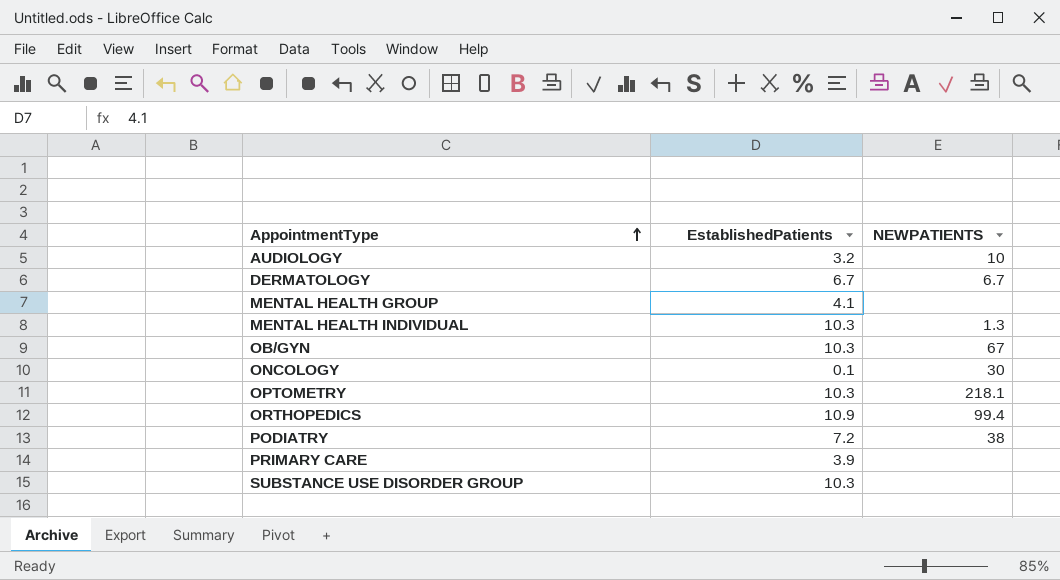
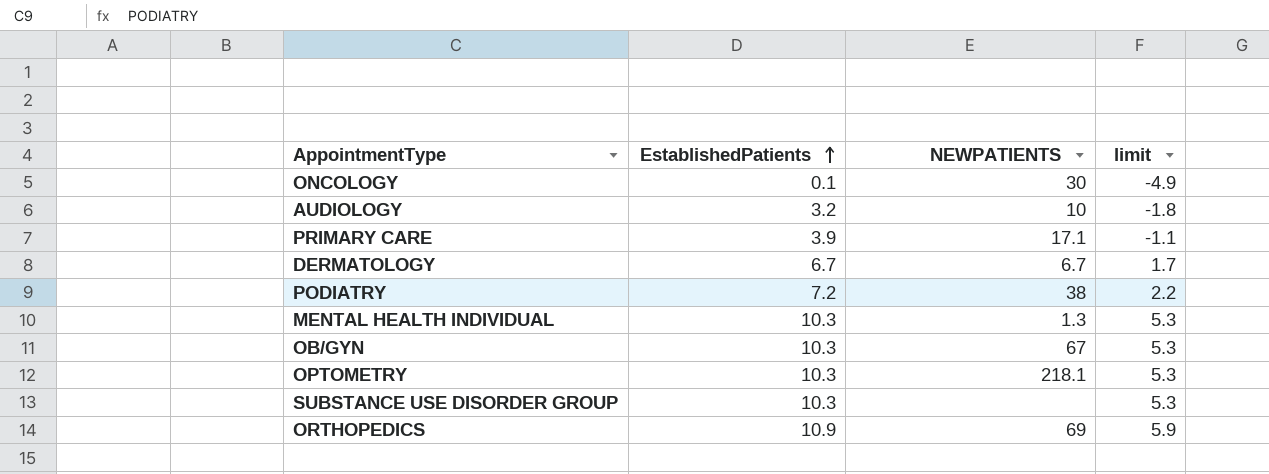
row order: AppointmentType ascending -> EstablishedPatients ascending
column limit | formula: none -> [EstablishedPatients] - 5
row MENTAL HEALTH GROUP: 4.1 | none -> none
PRIMARY CARE | NEWPATIENTS: none -> 17.1
ORTHOPEDICS | NEWPATIENTS: 99.4 -> 69

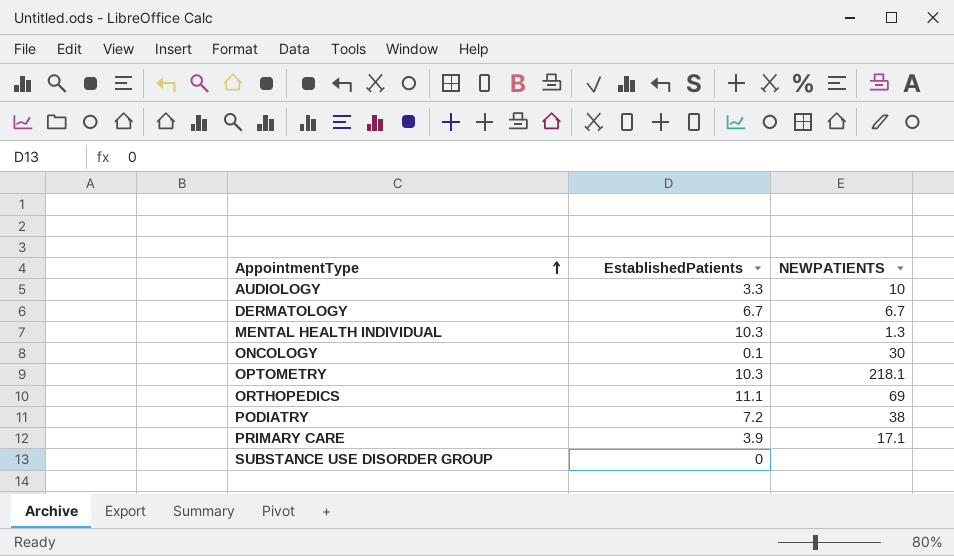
row order: EstablishedPatients ascending -> AppointmentType ascending
column limit | formula: [EstablishedPatients] - 5 -> none
row OB/GYN: 10.3 | 67 | 5.3 -> none
AUDIOLOGY | EstablishedPatients: 3.2 -> 3.3
ORTHOPEDICS | EstablishedPatients: 10.9 -> 11.1
SUBSTANCE USE DISORDER GROUP | EstablishedPatients: 10.3 -> 0

